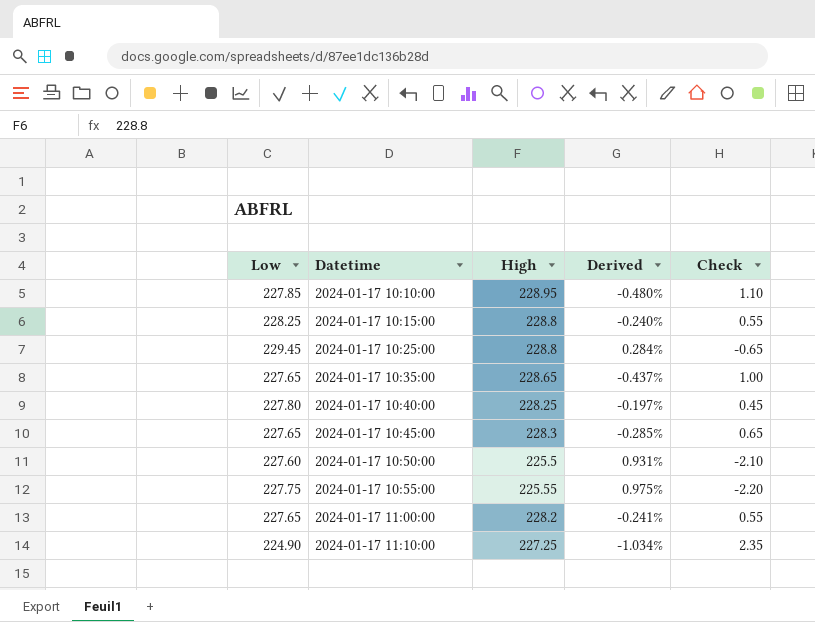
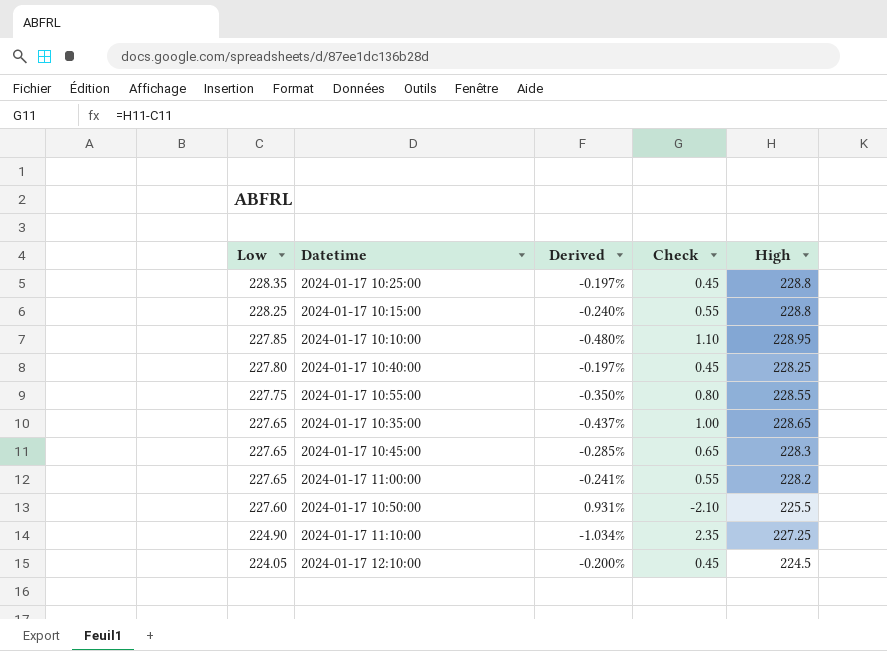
row order: Datetime ascending -> Low descending
column High | position: 3 -> 5
2024-01-17 10:25:00 | Low: 229.45 -> 228.35
2024-01-17 10:25:00 | Derived: 0.284% -> -0.197%
2024-01-17 10:25:00 | Check: -0.65 -> 0.45
2024-01-17 10:55:00 | Derived: 0.975% -> -0.350%
2024-01-17 10:55:00 | Check: -2.20 -> 0.80
2024-01-17 10:55:00 | High: 225.55 -> 228.55
row 2024-01-17 12:10:00: none -> 224.05 | -0.200% | 0.45 | 224.5

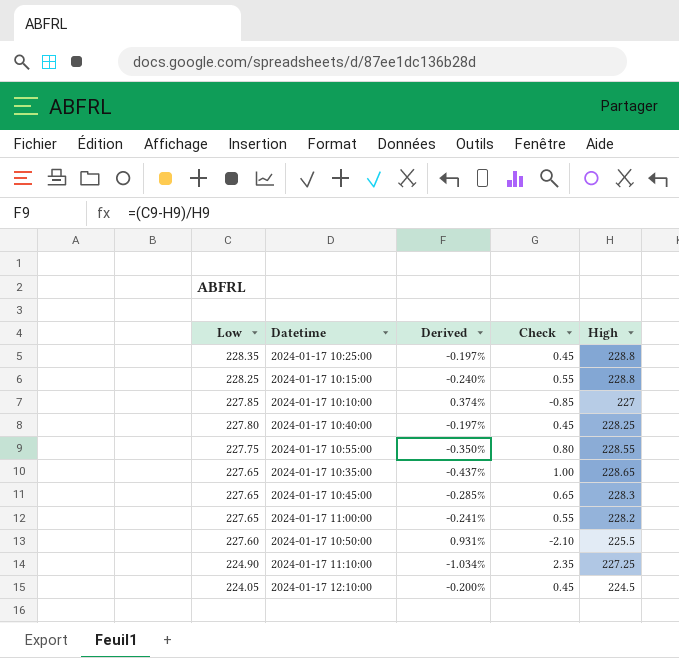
2024-01-17 10:10:00 | Derived: -0.480% -> 0.374%
2024-01-17 10:10:00 | Check: 1.10 -> -0.85
2024-01-17 10:10:00 | High: 228.95 -> 227

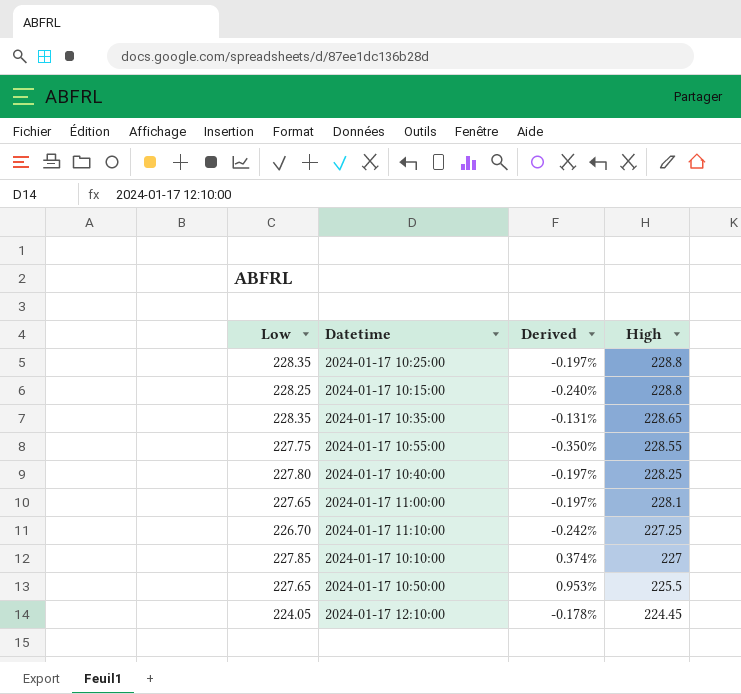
row order: Low descending -> High descending
column Check | formula: [High] - [Low] -> none
row 2024-01-17 10:45:00: 227.65 | -0.285% | 0.65 | 228.3 -> none
2024-01-17 10:35:00 | Low: 227.65 -> 228.35
2024-01-17 10:35:00 | Derived: -0.437% -> -0.131%
2024-01-17 11:00:00 | Derived: -0.241% -> -0.197%
2024-01-17 11:00:00 | High: 228.2 -> 228.1
2024-01-17 11:10:00 | Low: 224.90 -> 226.70
2024-01-17 11:10:00 | Derived: -1.034% -> -0.242%
2024-01-17 10:50:00 | Low: 227.60 -> 227.65
2024-01-17 10:50:00 | Derived: 0.931% -> 0.953%
2024-01-17 12:10:00 | Derived: -0.200% -> -0.178%
2024-01-17 12:10:00 | High: 224.5 -> 224.45

